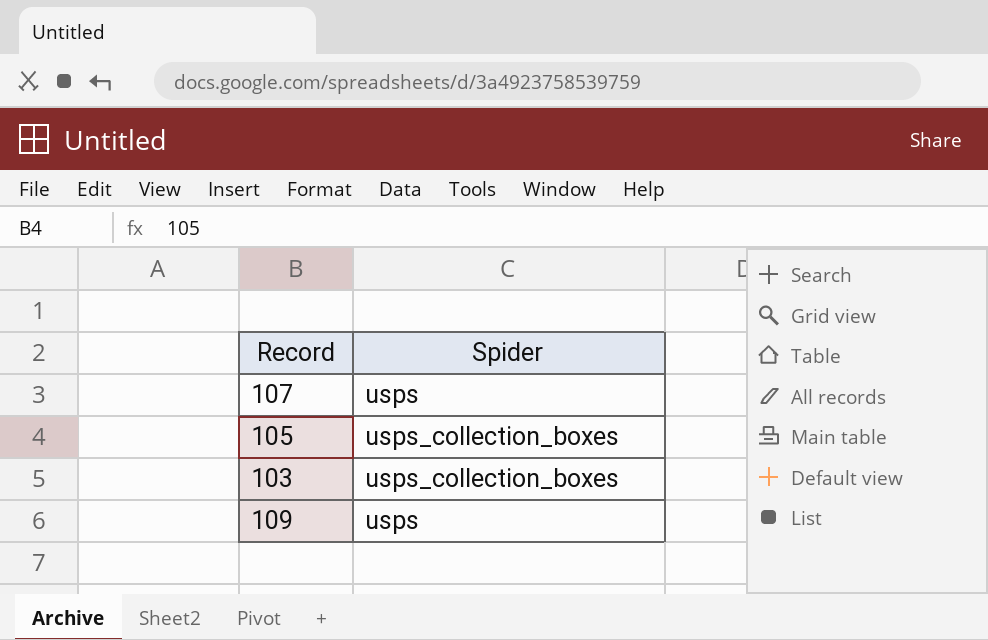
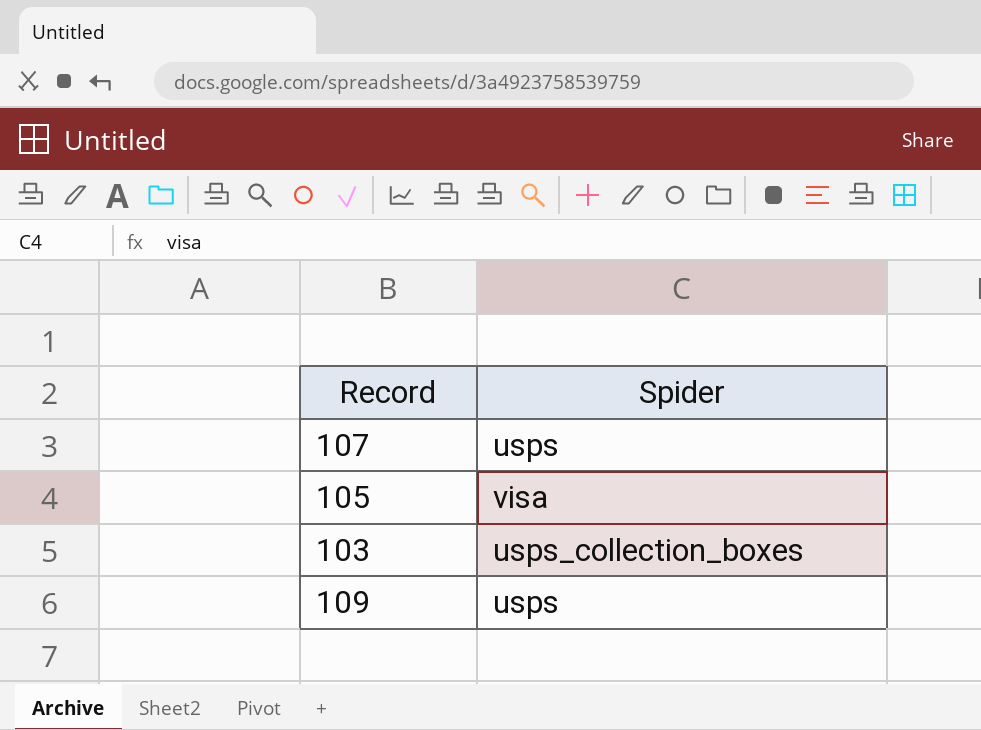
105 | Spider: usps_collection_boxes -> visa

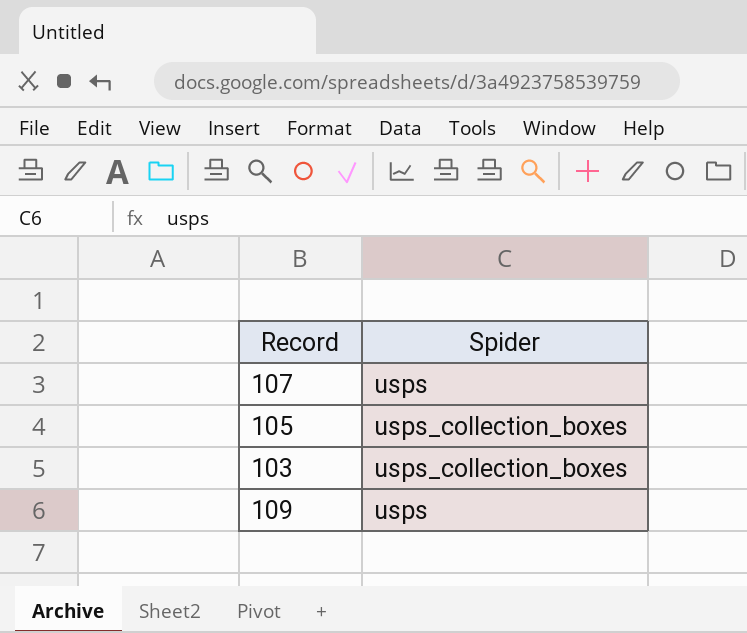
105 | Spider: visa -> usps_collection_boxes

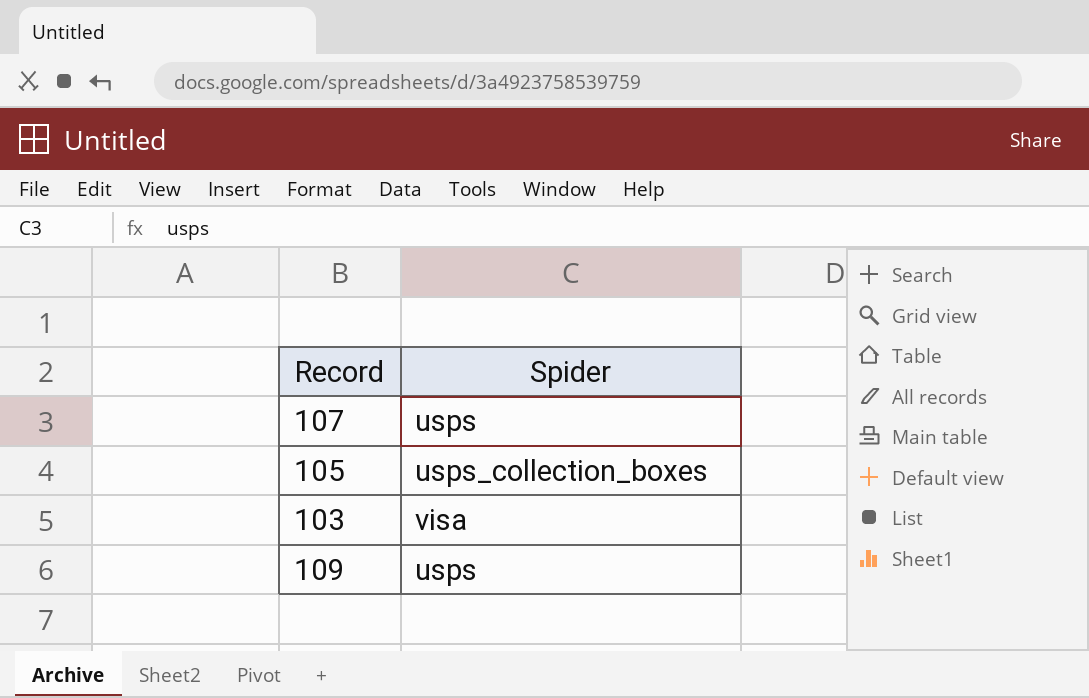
103 | Spider: usps_collection_boxes -> visa

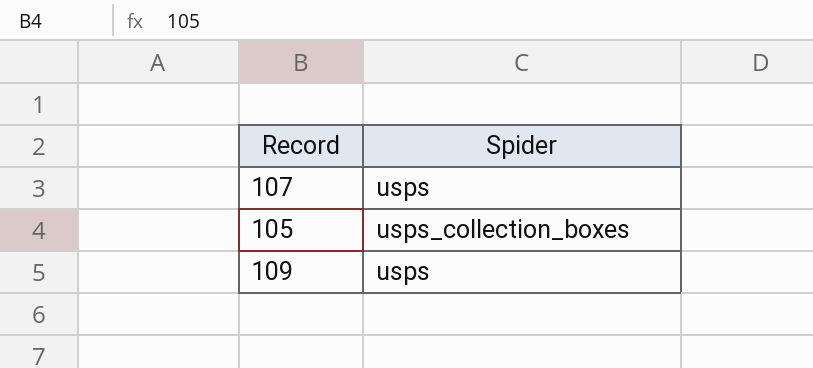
row 103: visa -> none

